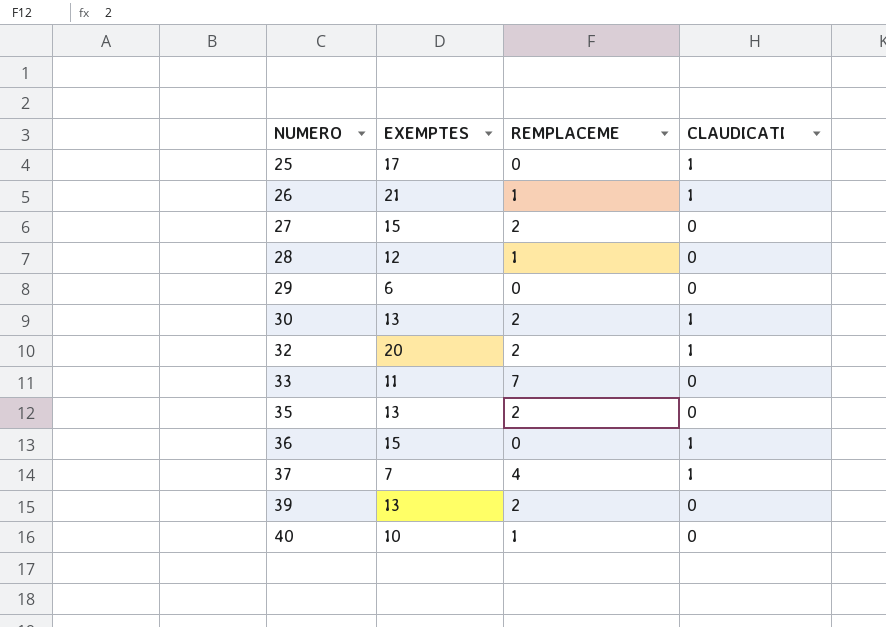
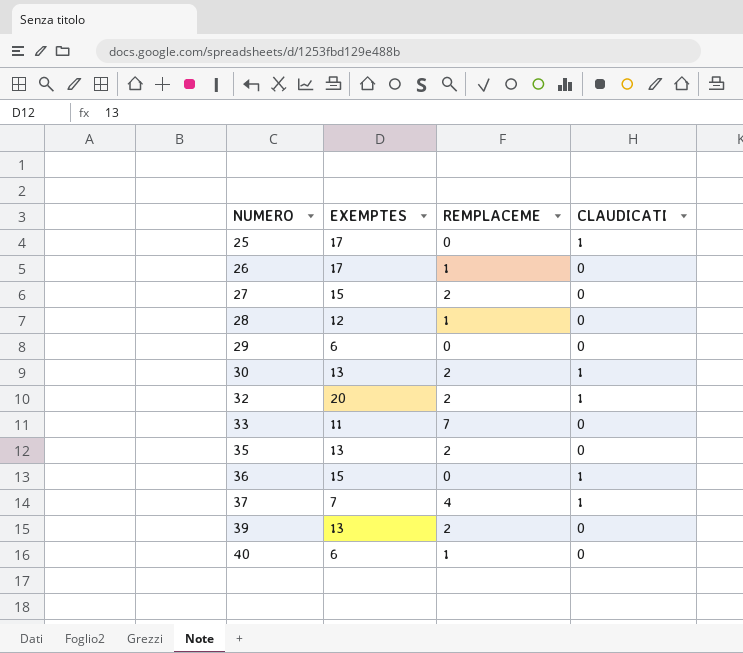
26 | EXEMPTES: 21 -> 17
26 | CLAUDICATI: 1 -> 0
40 | EXEMPTES: 10 -> 6

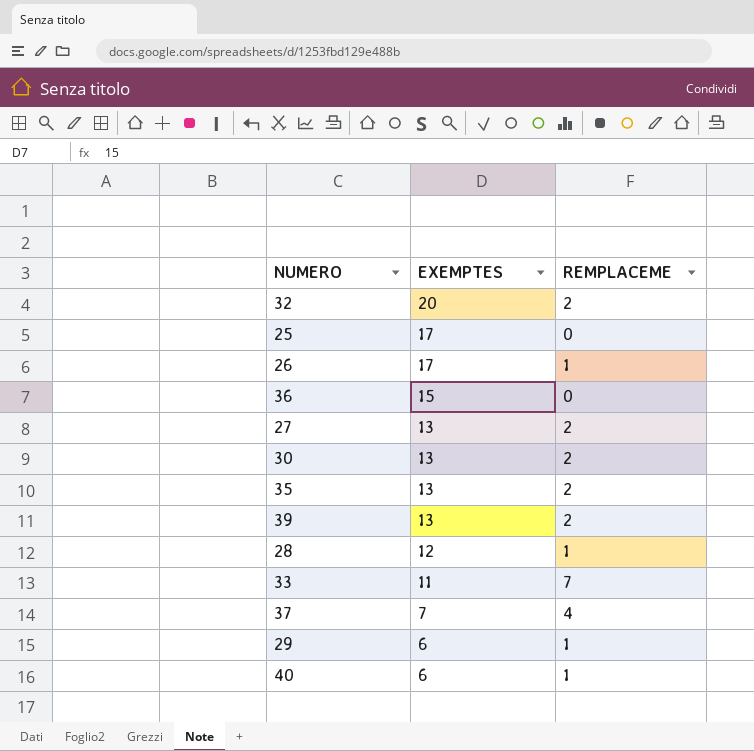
row order: NUMERO ascending -> EXEMPTES descending
column CLAUDICATI | position: 4 -> none
27 | EXEMPTES: 15 -> 13
29 | REMPLACEME: 0 -> 1

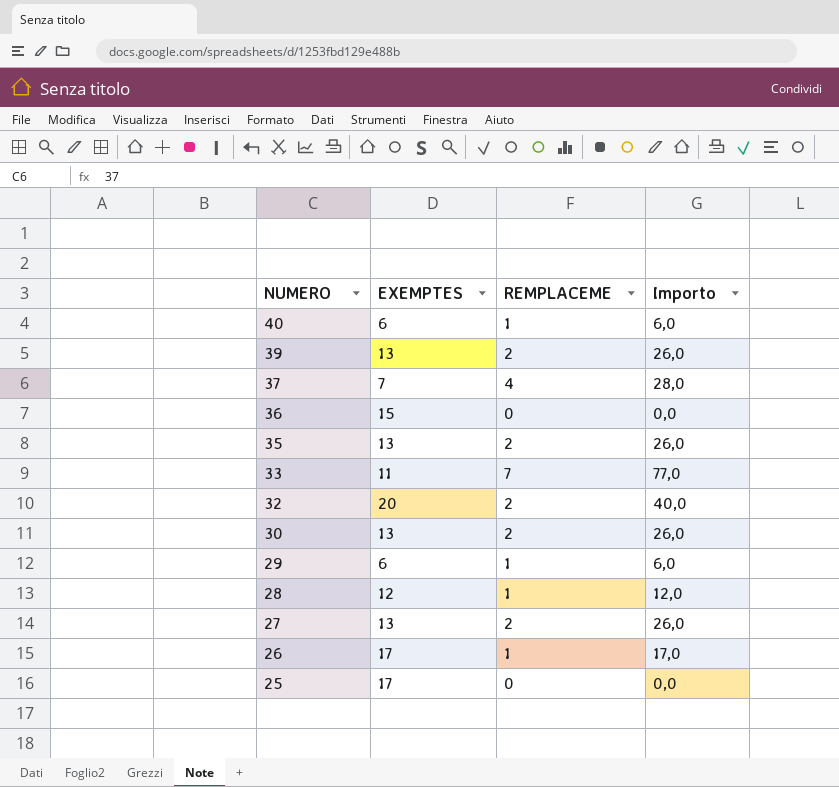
row order: EXEMPTES descending -> NUMERO descending
column Importo | formula: none -> [EXEMPTES] * [REMPLACEME]

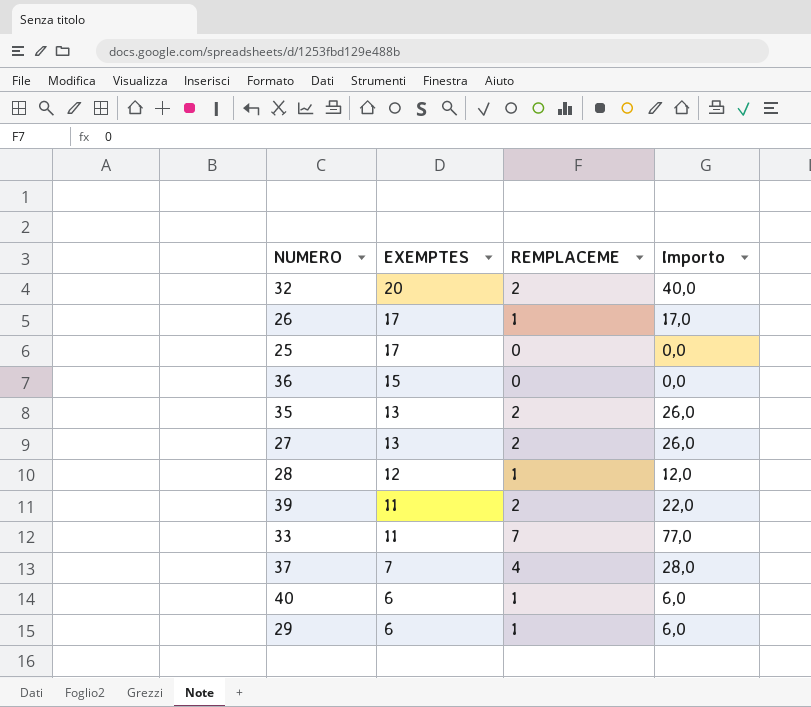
row order: NUMERO descending -> EXEMPTES descending
row 30: 13 | 2 | 26,0 -> none
39 | EXEMPTES: 13 -> 11
39 | Importo: 26,0 -> 22,0

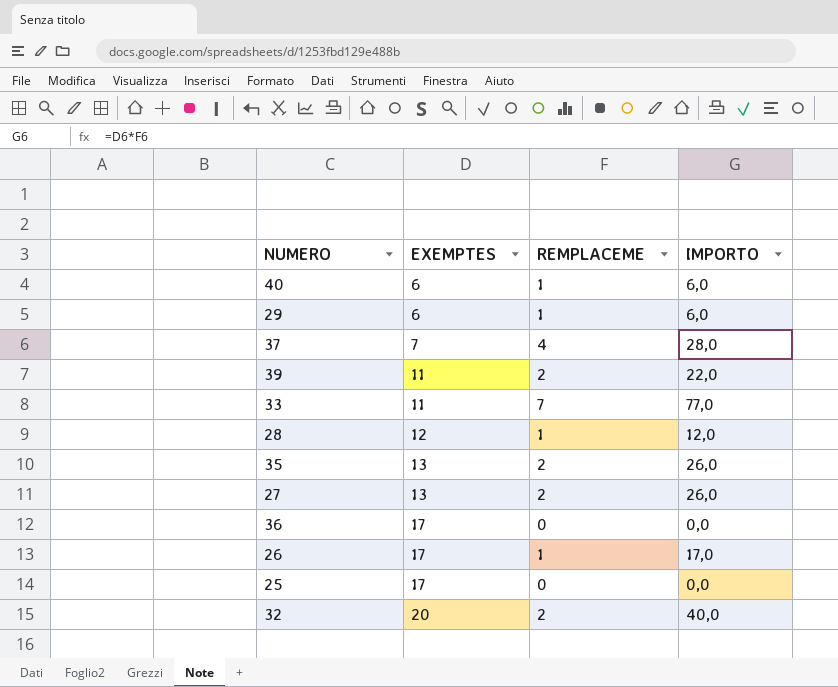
row order: EXEMPTES descending -> EXEMPTES ascending
column name: Importo -> IMPORTO
36 | EXEMPTES: 15 -> 17

